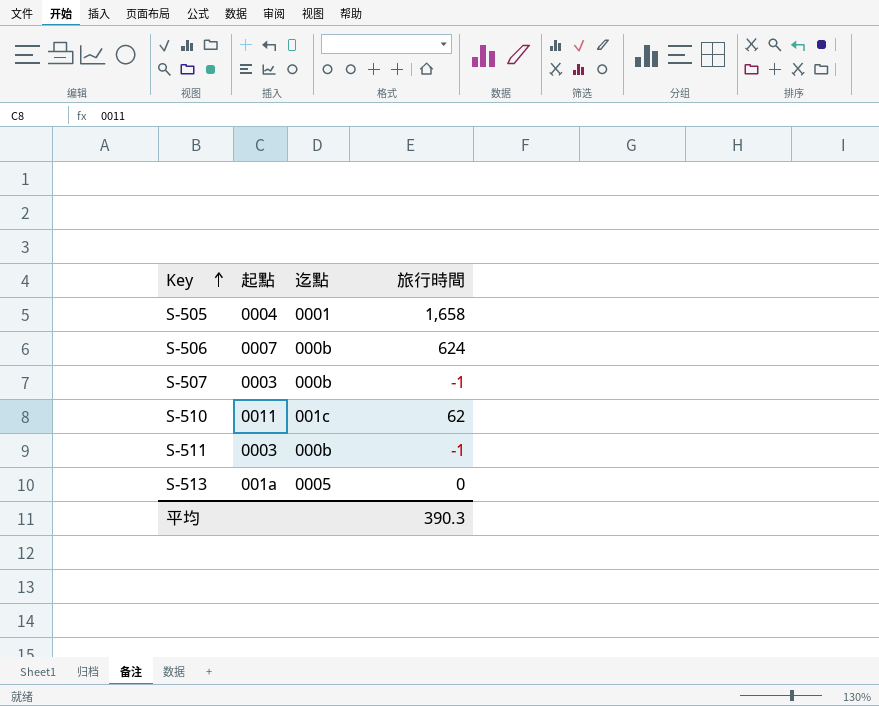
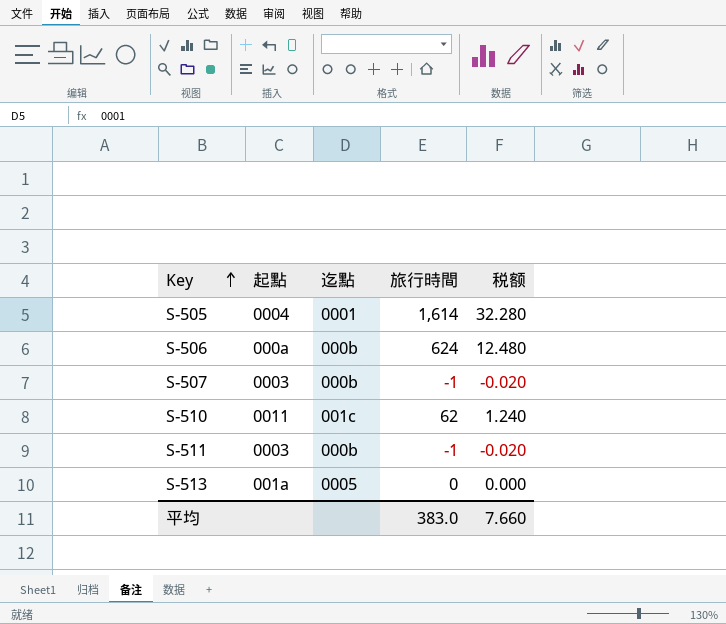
column 税额 | formula: none -> [旅行時間] * 0.02
S-505 | 旅行時間: 1,658 -> 1,614
S-506 | 起點: 0007 -> 000a
平均 | 旅行時間: 390.3 -> 383.0

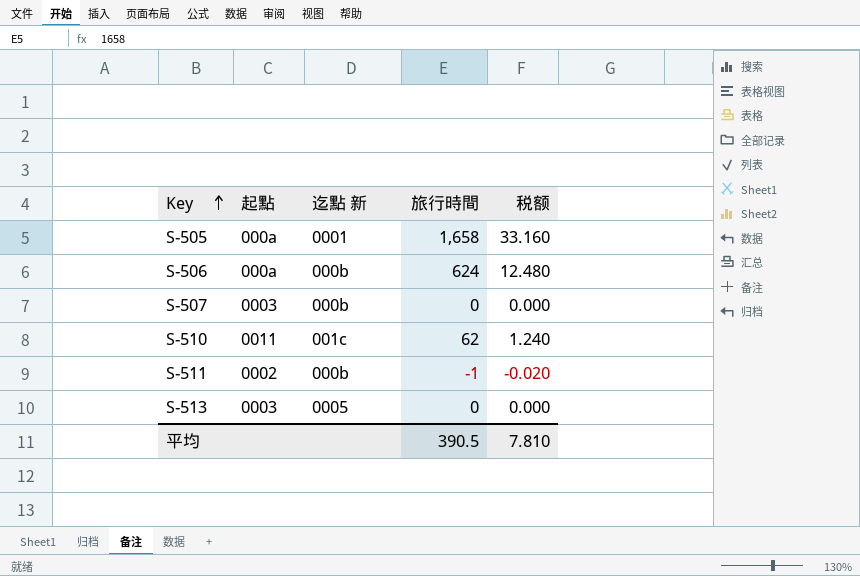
column name: 迄點 -> 迄點 新
S-505 | 起點: 0004 -> 000a
S-505 | 旅行時間: 1,614 -> 1,658
S-505 | 税额: 32.280 -> 33.160
S-507 | 旅行時間: -1 -> 0
S-507 | 税额: -0.020 -> 0.000
S-511 | 起點: 0003 -> 0002
S-513 | 起點: 001a -> 0003
平均 | 旅行時間: 383.0 -> 390.5
平均 | 税额: 7.660 -> 7.810

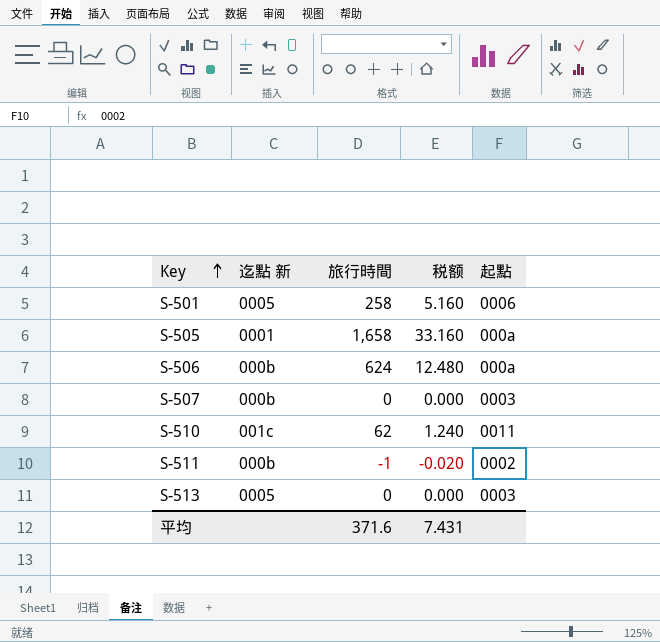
column 起點 | position: 2 -> 5
row S-501: none -> 0005 | 258 | 5.160 | 0006
平均 | 旅行時間: 390.5 -> 371.6
平均 | 税额: 7.810 -> 7.431

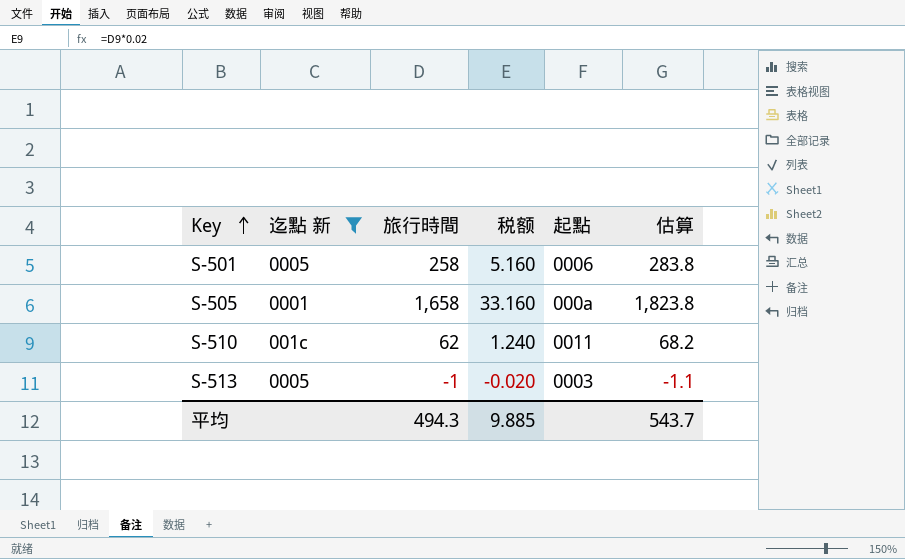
filter: none -> 迄點 新 != 000b
column 估算 | formula: none -> [旅行時間] * 1.1
S-513 | 旅行時間: 0 -> -1
S-513 | 税额: 0.000 -> -0.020
平均 | 旅行時間: 371.6 -> 494.3
平均 | 税额: 7.431 -> 9.885

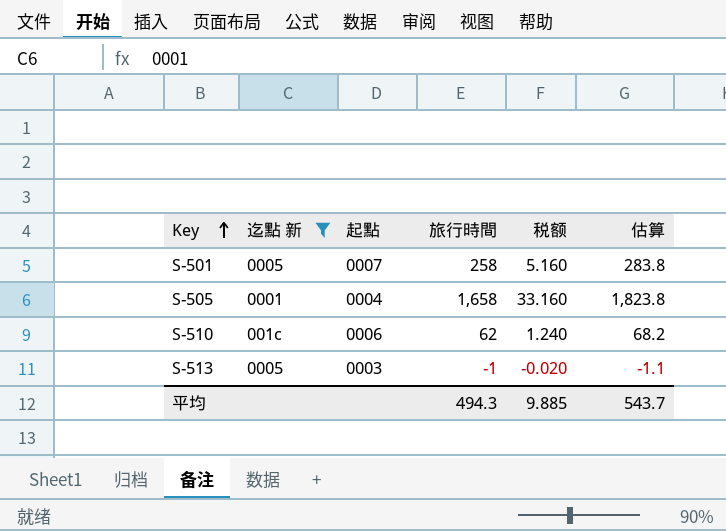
column 起點 | position: 5 -> 3
S-501 | 起點: 0006 -> 0007
S-505 | 起點: 000a -> 0004
S-510 | 起點: 0011 -> 0006

